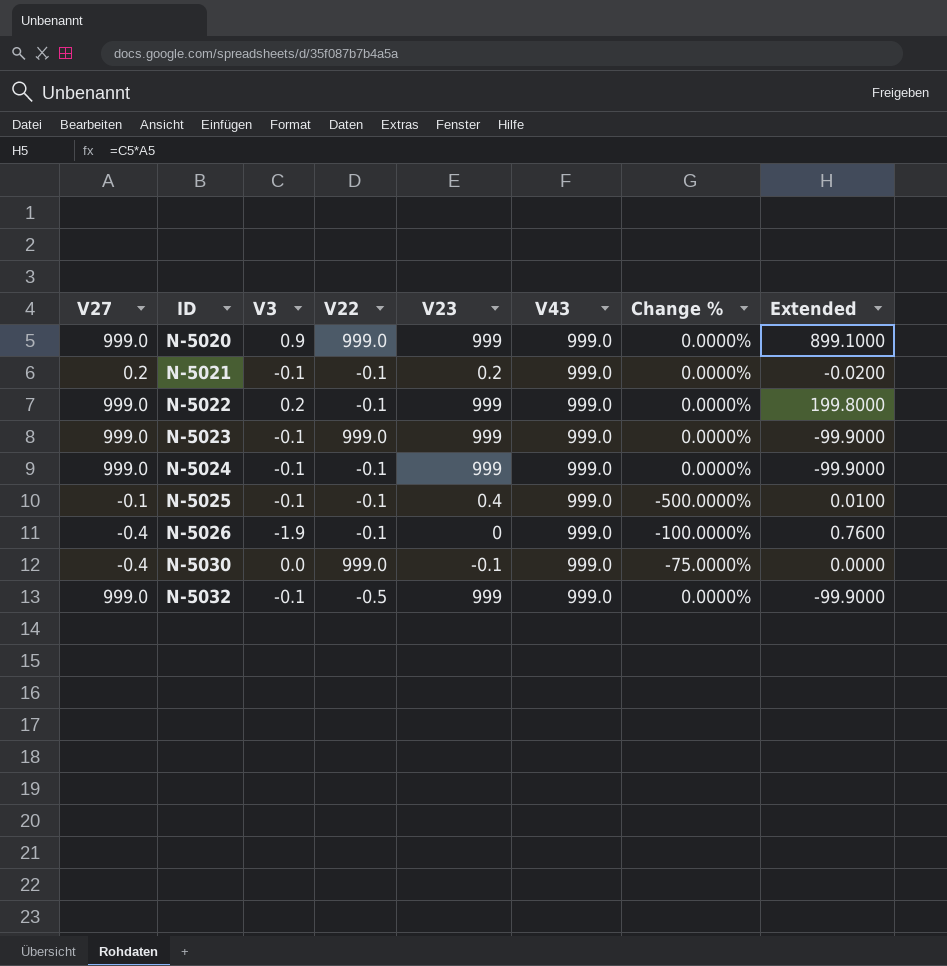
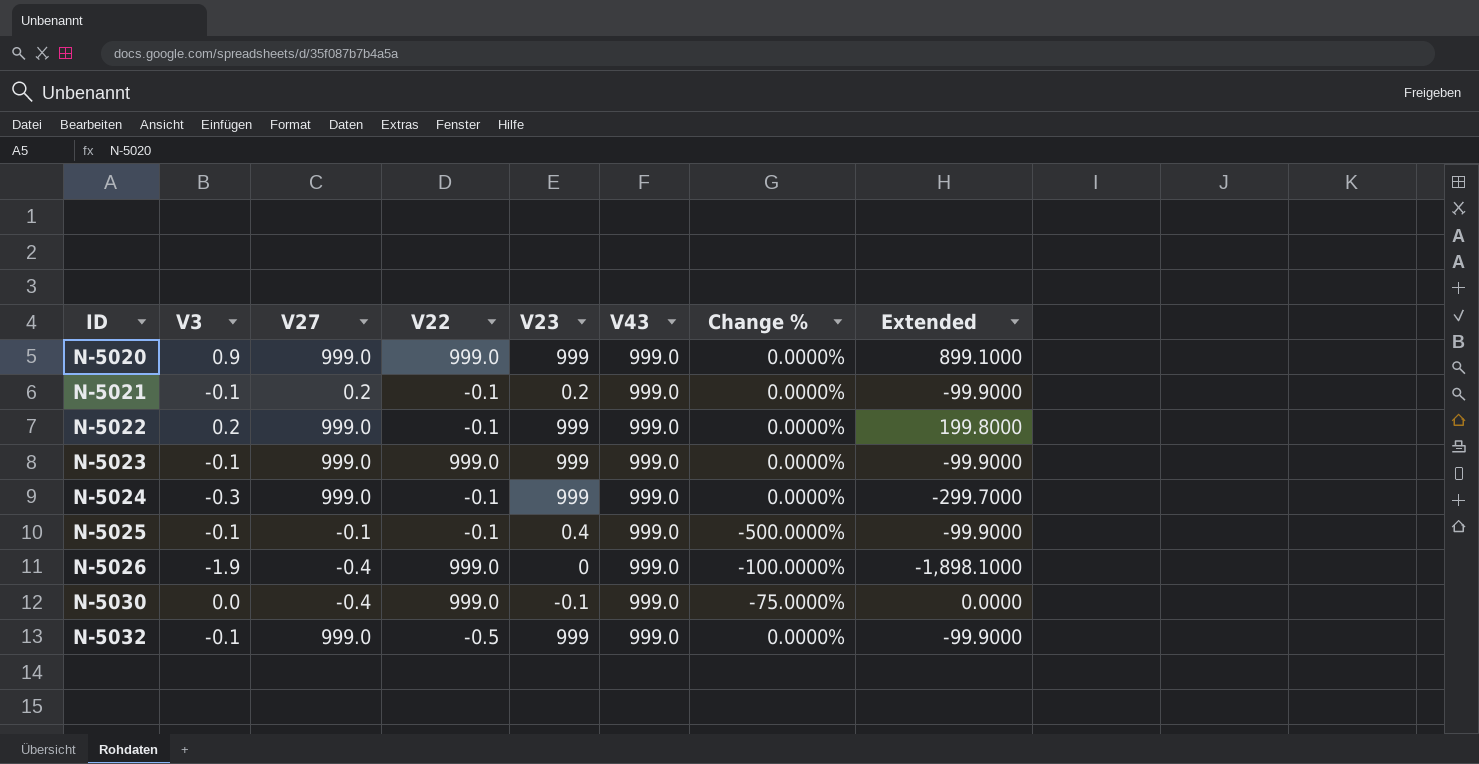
column V27 | position: 1 -> 3
column Extended | formula: [V27] * [V3] -> [V3] * [V43]
N-5024 | V3: -0.1 -> -0.3
N-5026 | V22: -0.1 -> 999.0

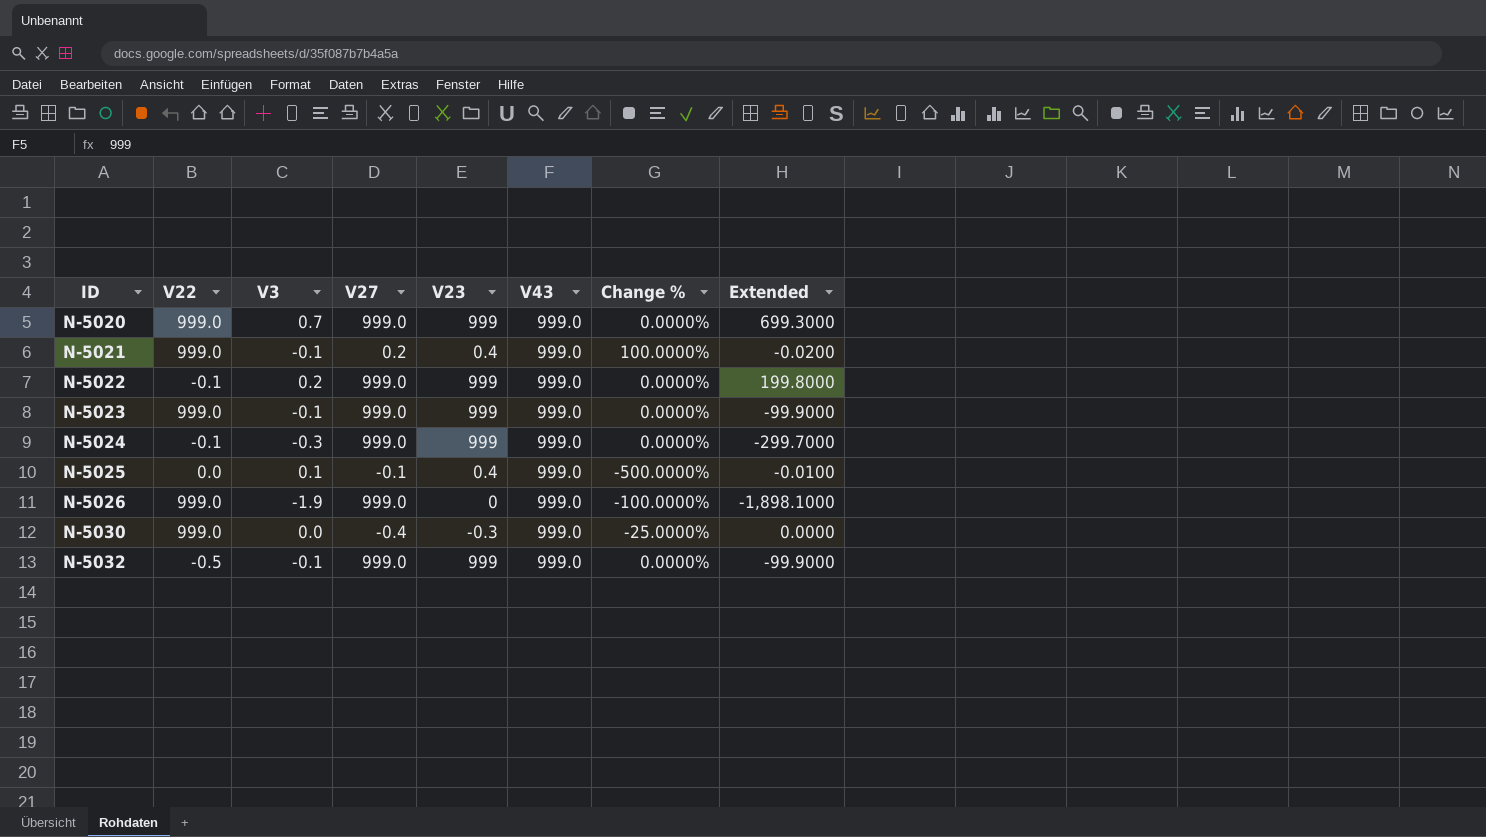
column V22 | position: 4 -> 2
column Extended | formula: [V3] * [V43] -> [V3] * [V27]
N-5020 | V3: 0.9 -> 0.7
N-5021 | V22: -0.1 -> 999.0
N-5021 | V23: 0.2 -> 0.4
N-5021 | Change %: 0.0000% -> 100.0000%
N-5025 | V22: -0.1 -> 0.0
N-5025 | V3: -0.1 -> 0.1
N-5026 | V27: -0.4 -> 999.0
N-5030 | V23: -0.1 -> -0.3
N-5030 | Change %: -75.0000% -> -25.0000%

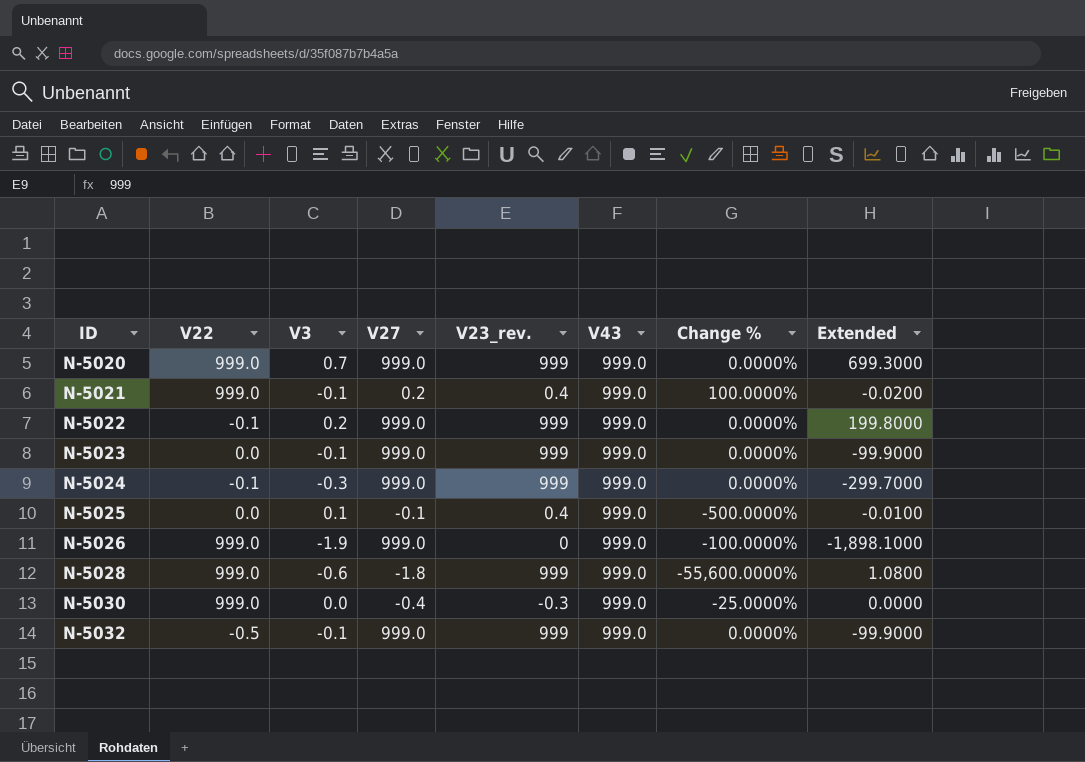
column name: V23 -> V23_rev.
N-5023 | V22: 999.0 -> 0.0
row N-5028: none -> 999.0 | -0.6 | -1.8 | 999 | 999.0 | -55,600.0000% | 1.0800

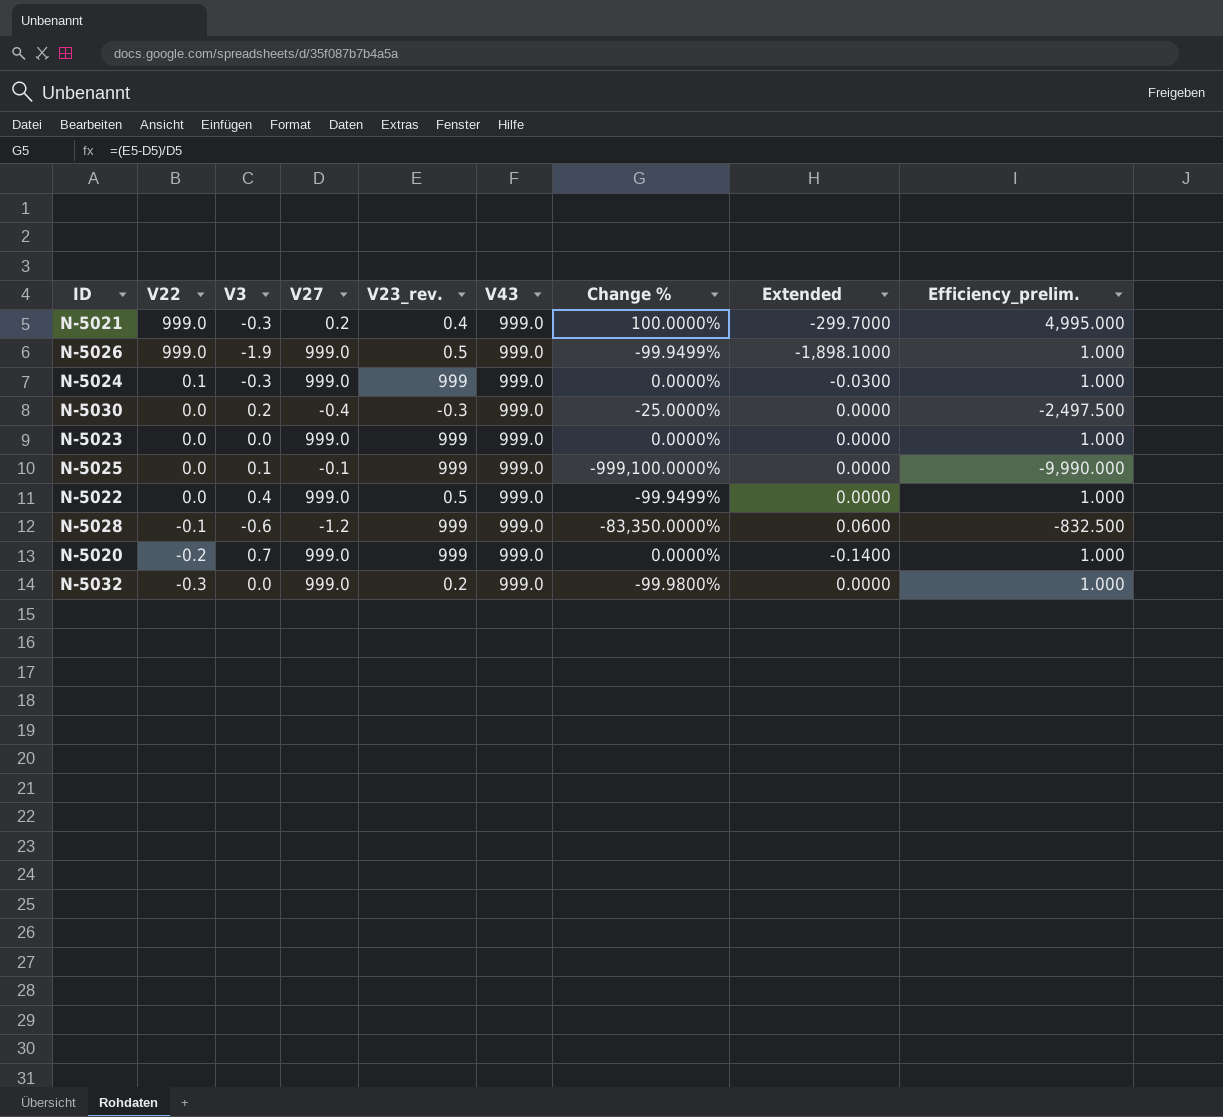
row order: ID ascending -> V22 descending
column Extended | formula: [V3] * [V27] -> [V22] * [V3]
column Efficiency_prelim. | formula: none -> [V43] / [V27]
N-5021 | V3: -0.1 -> -0.3
N-5026 | V23_rev.: 0 -> 0.5
N-5026 | Change %: -100.0000% -> -99.9499%
N-5024 | V22: -0.1 -> 0.1
N-5030 | V22: 999.0 -> 0.0
N-5030 | V3: 0.0 -> 0.2
N-5023 | V3: -0.1 -> 0.0
N-5025 | V23_rev.: 0.4 -> 999
N-5025 | Change %: -500.0000% -> -999,100.0000%
N-5022 | V22: -0.1 -> 0.0
N-5022 | V3: 0.2 -> 0.4
N-5022 | V23_rev.: 999 -> 0.5
N-5022 | Change %: 0.0000% -> -99.9499%
N-5028 | V22: 999.0 -> -0.1
N-5028 | V27: -1.8 -> -1.2
N-5028 | Change %: -55,600.0000% -> -83,350.0000%
N-5020 | V22: 999.0 -> -0.2
N-5032 | V22: -0.5 -> -0.3
N-5032 | V3: -0.1 -> 0.0
N-5032 | V23_rev.: 999 -> 0.2
N-5032 | Change %: 0.0000% -> -99.9800%

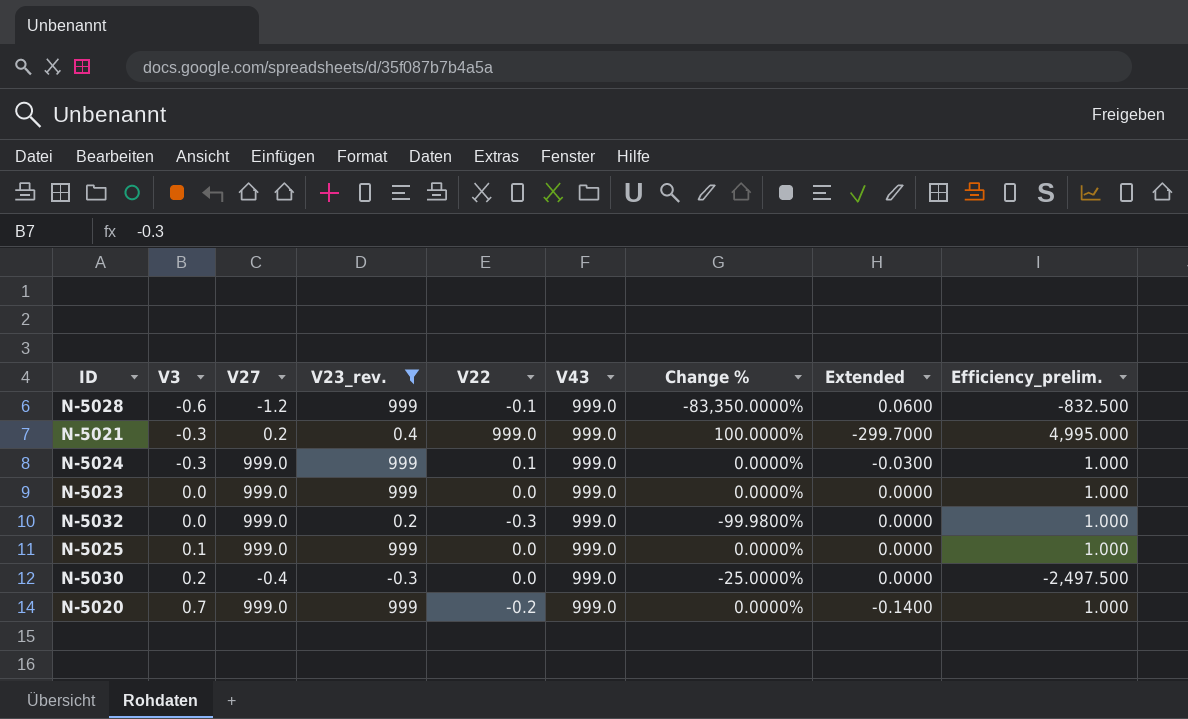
filter: none -> V23_rev. != 0.5
row order: V22 descending -> V3 ascending
column V22 | position: 2 -> 5
N-5025 | V27: -0.1 -> 999.0
N-5025 | Change %: -999,100.0000% -> 0.0000%
N-5025 | Efficiency_prelim.: -9,990.000 -> 1.000

